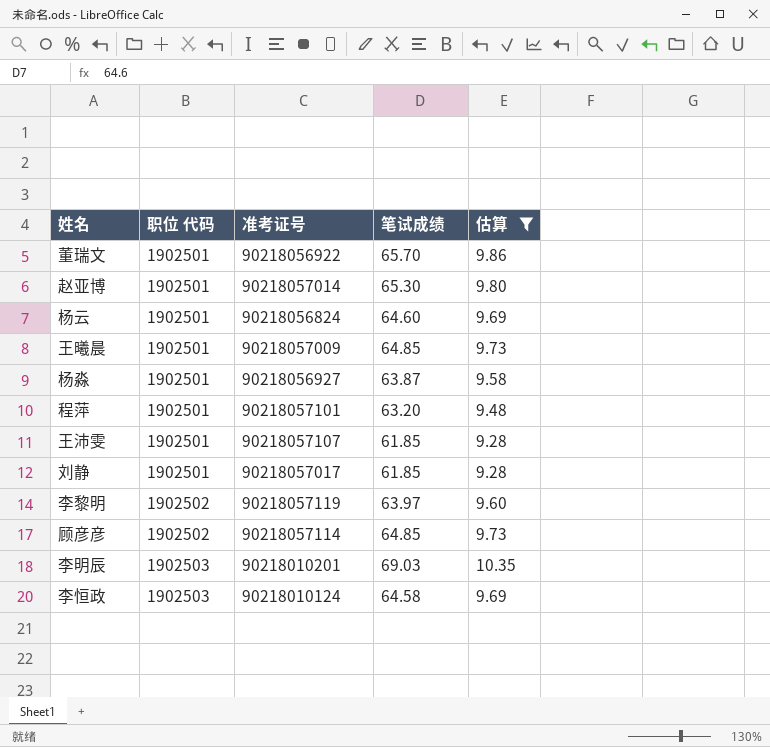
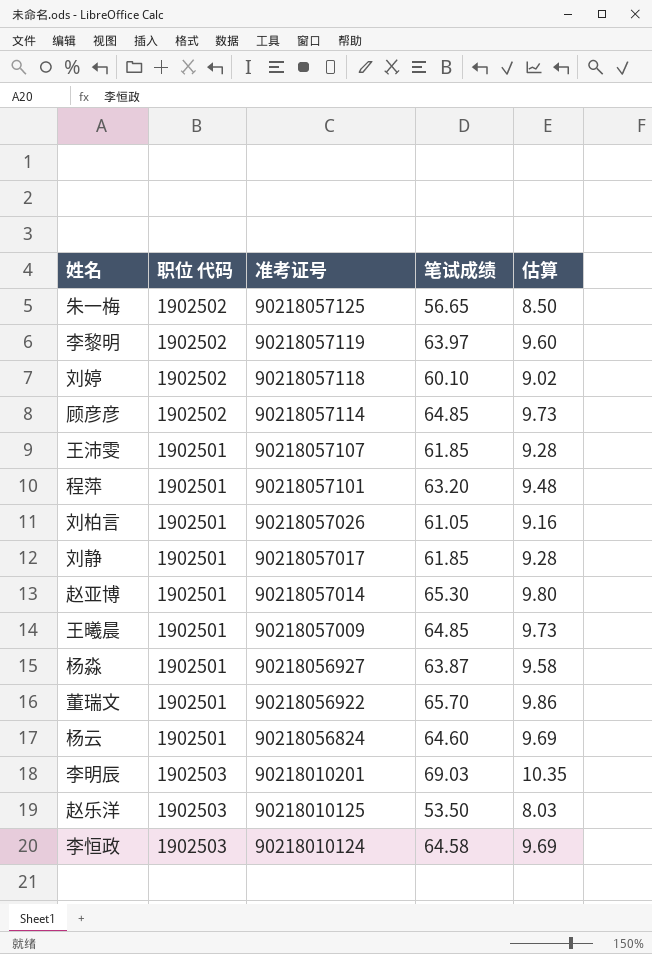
filter: 估算 >= 9.28 -> none
row order: 职位 代码 ascending -> 准考证号 descending

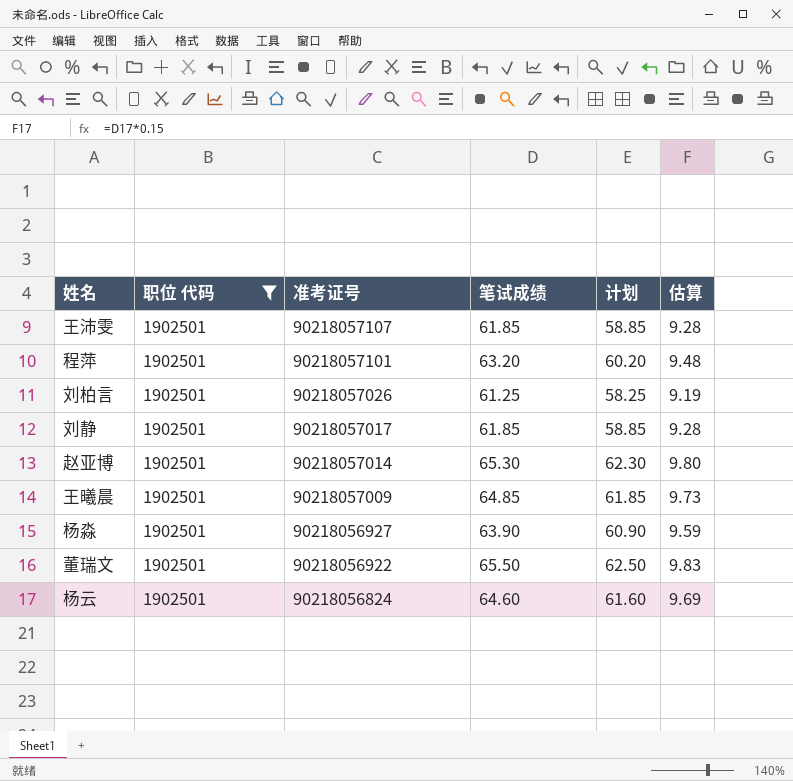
filter: none -> 职位 代码 = 1902501
column 计划 | formula: none -> [笔试成绩] - 3
刘柏言 | 笔试成绩: 61.05 -> 61.25
刘柏言 | 估算: 9.16 -> 9.19
杨淼 | 笔试成绩: 63.87 -> 63.90
杨淼 | 估算: 9.58 -> 9.59
董瑞文 | 笔试成绩: 65.70 -> 65.50
董瑞文 | 估算: 9.86 -> 9.83

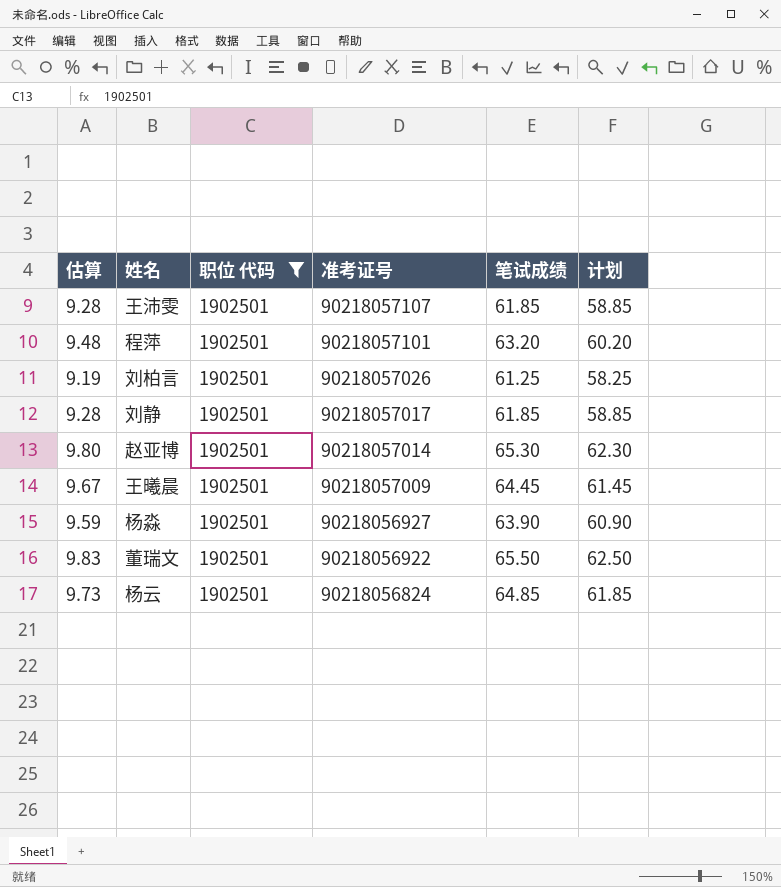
column 估算 | position: 6 -> 1
王曦晨 | 估算: 9.73 -> 9.67
王曦晨 | 笔试成绩: 64.85 -> 64.45
王曦晨 | 计划: 61.85 -> 61.45
杨云 | 估算: 9.69 -> 9.73
杨云 | 笔试成绩: 64.60 -> 64.85
杨云 | 计划: 61.60 -> 61.85

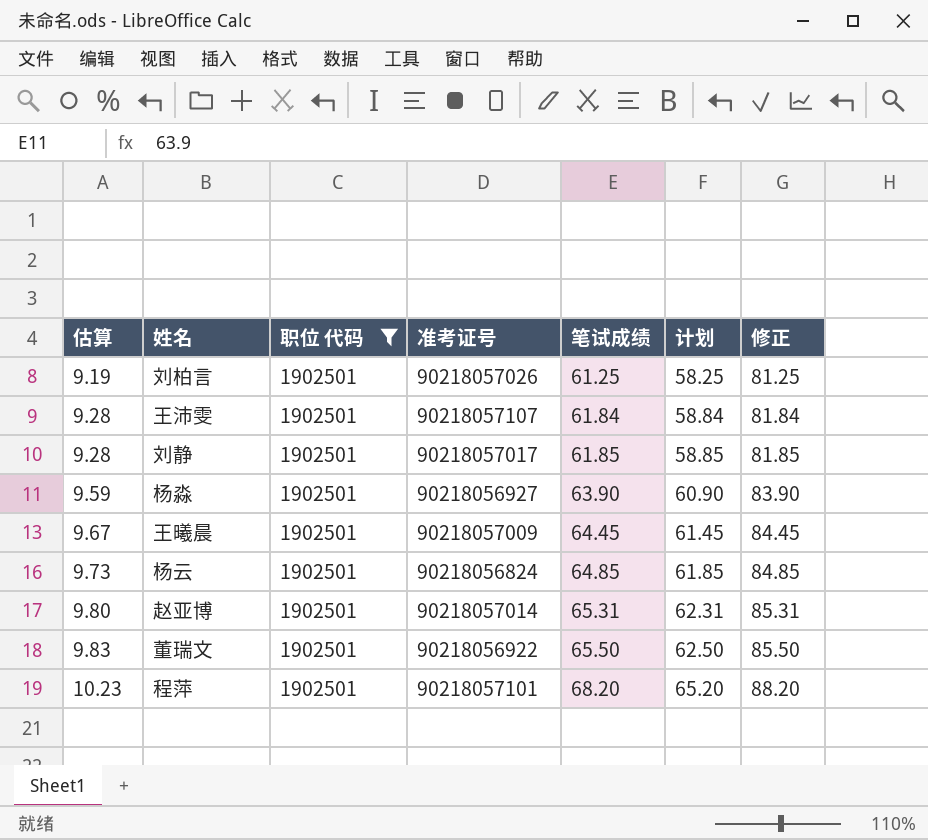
row order: 准考证号 descending -> 估算 ascending
column 修正 | formula: none -> [笔试成绩] + 20
王沛雯 | 笔试成绩: 61.85 -> 61.84
王沛雯 | 计划: 58.85 -> 58.84
赵亚博 | 笔试成绩: 65.30 -> 65.31
赵亚博 | 计划: 62.30 -> 62.31
程萍 | 估算: 9.48 -> 10.23
程萍 | 笔试成绩: 63.20 -> 68.20
程萍 | 计划: 60.20 -> 65.20

